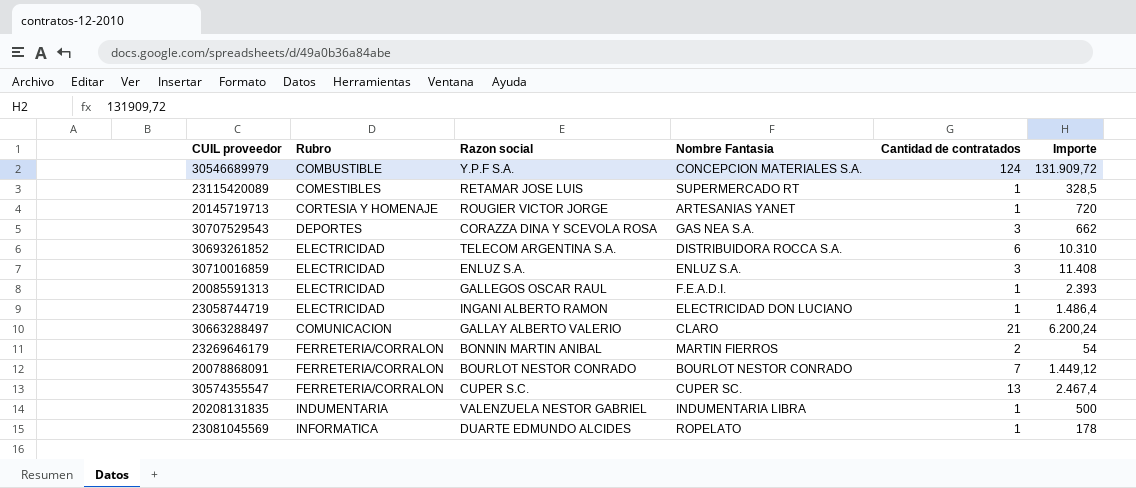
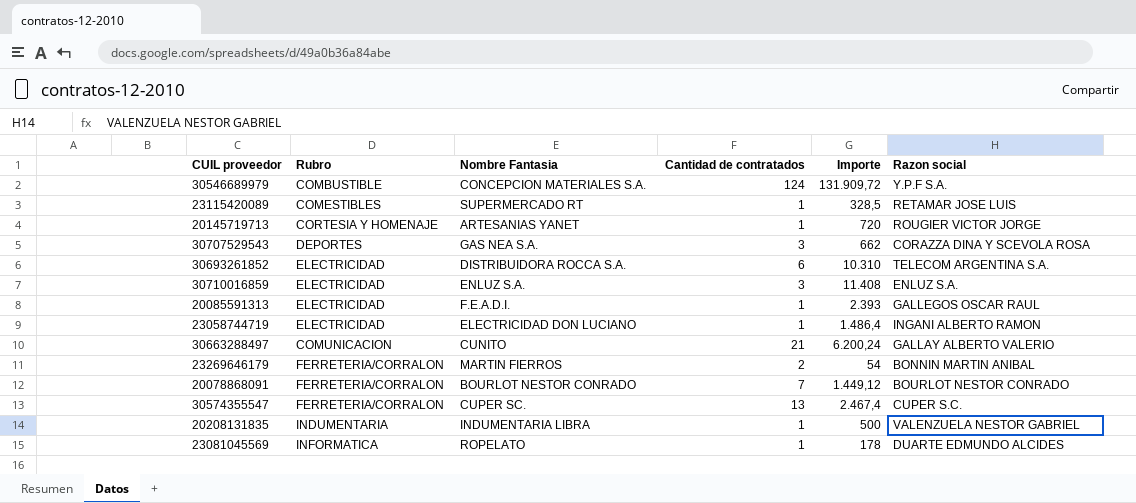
column Razon social | position: 3 -> 6
30663288497 | Nombre Fantasia: CLARO -> CUNITO

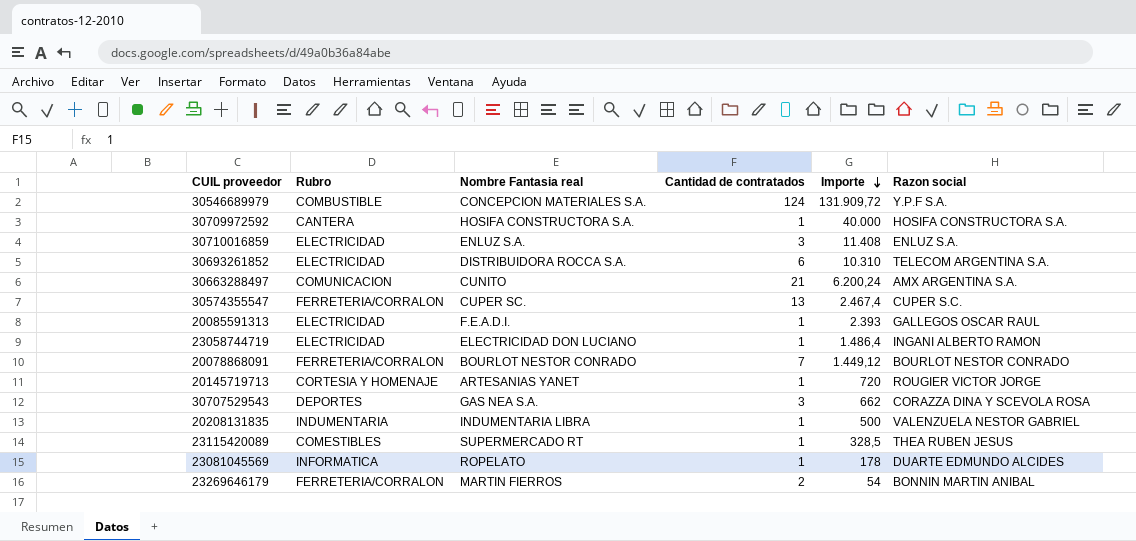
row order: none -> Importe descending
column name: Nombre Fantasia -> Nombre Fantasia real
row 30709972592: none -> CANTERA | HOSIFA CONSTRUCTORA S.A. | 1 | 40.000 | HOSIFA CONSTRUCTORA S.A.
30663288497 | Razon social: GALLAY ALBERTO VALERIO -> AMX ARGENTINA S.A.
23115420089 | Razon social: RETAMAR JOSE LUIS -> THEA RUBEN JESUS

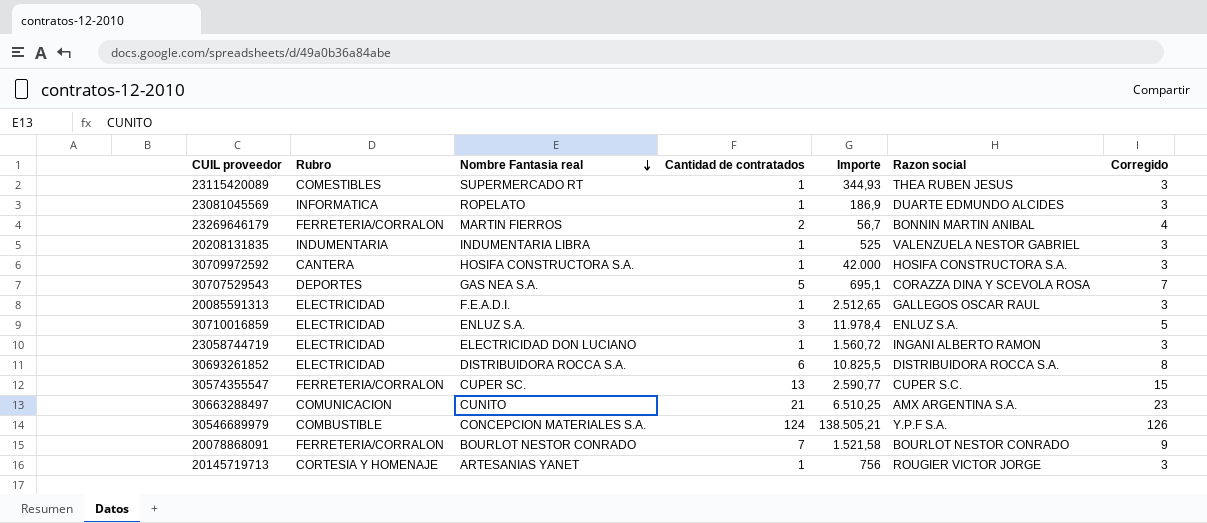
row order: Importe descending -> Nombre Fantasia real descending
column Corregido | formula: none -> [Cantidad de contratados] + 2
23115420089 | Importe: 328,5 -> 344,93
23081045569 | Importe: 178 -> 186,9
23269646179 | Importe: 54 -> 56,7
20208131835 | Importe: 500 -> 525
30709972592 | Importe: 40.000 -> 42.000
30707529543 | Cantidad de contratados: 3 -> 5
30707529543 | Importe: 662 -> 695,1
20085591313 | Importe: 2.393 -> 2.512,65
30710016859 | Importe: 11.408 -> 11.978,4
23058744719 | Importe: 1.486,4 -> 1.560,72
30693261852 | Importe: 10.310 -> 10.825,5
30693261852 | Razon social: TELECOM ARGENTINA S.A. -> DISTRIBUIDORA ROCCA S.A.
30574355547 | Importe: 2.467,4 -> 2.590,77
30663288497 | Importe: 6.200,24 -> 6.510,25
30546689979 | Importe: 131.909,72 -> 138.505,21
20078868091 | Importe: 1.449,12 -> 1.521,58
20145719713 | Importe: 720 -> 756

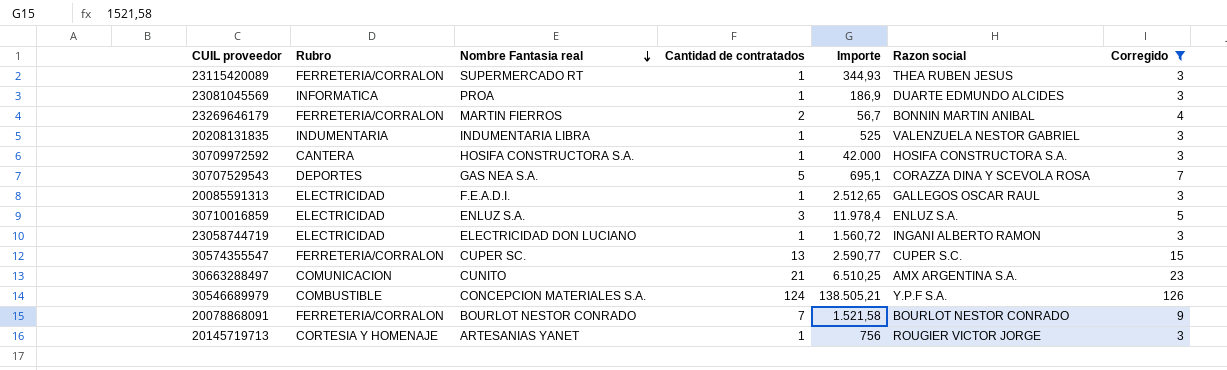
filter: none -> Corregido != 8
23115420089 | Rubro: COMESTIBLES -> FERRETERIA/CORRALON
23081045569 | Nombre Fantasia real: ROPELATO -> PROA

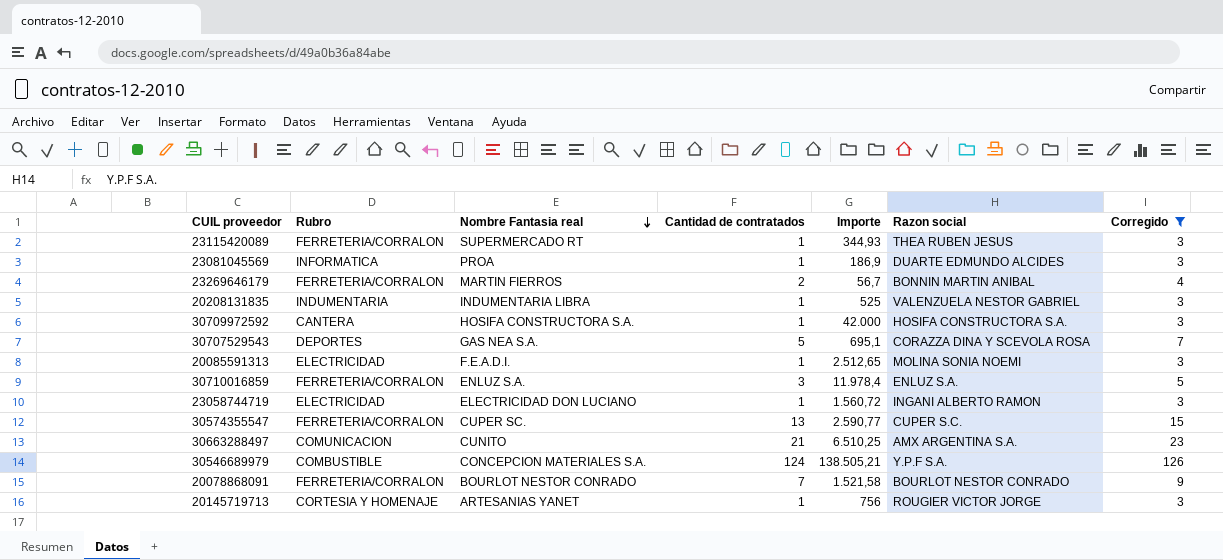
20085591313 | Razon social: GALLEGOS OSCAR RAUL -> MOLINA SONIA NOEMI
30710016859 | Rubro: ELECTRICIDAD -> FERRETERIA/CORRALON

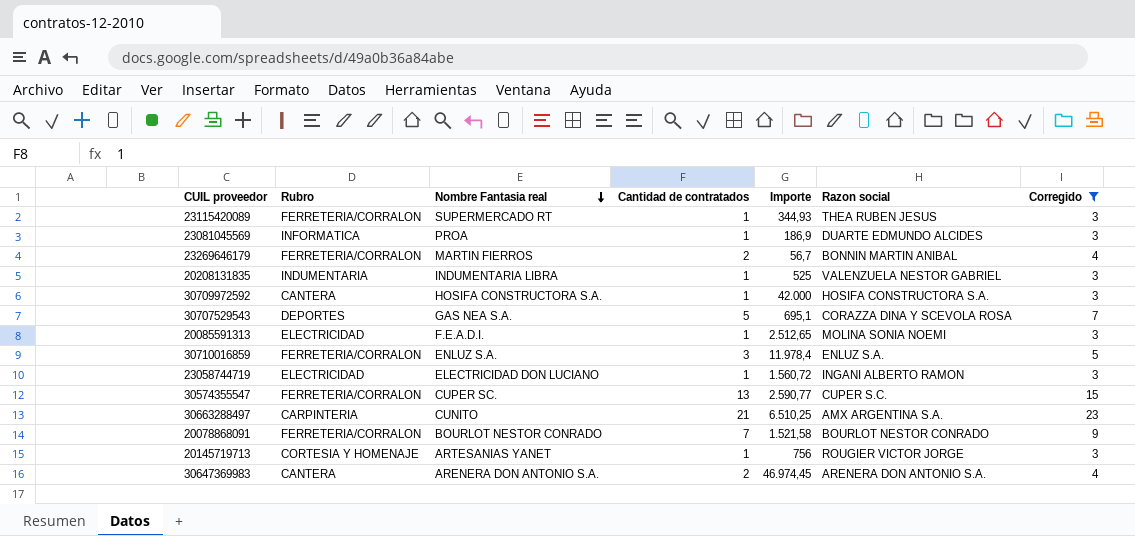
row 30546689979: COMBUSTIBLE | CONCEPCION MATERIALES S.A. | 124 | 138.505,21 | Y.P.F S.A. | 126 -> none
30663288497 | Rubro: COMUNICACION -> CARPINTERIA
row 30647369983: none -> CANTERA | ARENERA DON ANTONIO S.A. | 2 | 46.974,45 | ARENERA DON ANTONIO S.A. | 4

